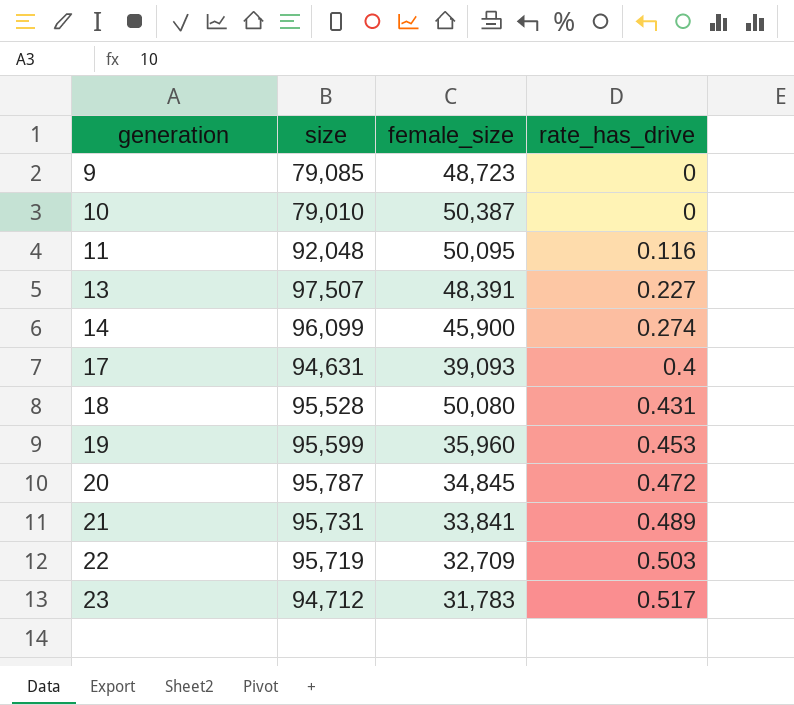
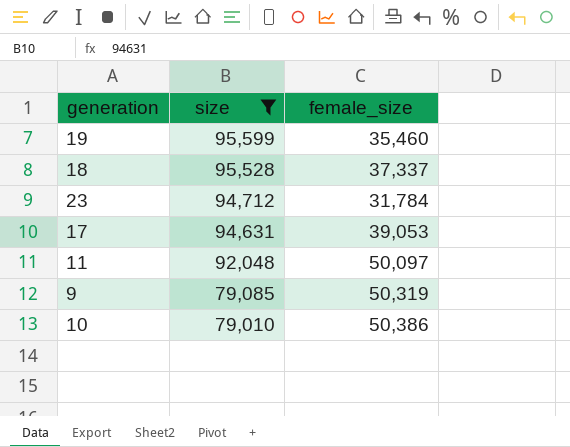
filter: none -> size <= 95,599
row order: generation ascending -> size descending
column rate_has_drive | position: 4 -> none
19 | female_size: 35,960 -> 35,460
18 | female_size: 50,080 -> 37,337
23 | female_size: 31,783 -> 31,784
17 | female_size: 39,093 -> 39,053
11 | female_size: 50,095 -> 50,097
9 | female_size: 48,723 -> 50,319
10 | female_size: 50,387 -> 50,386

